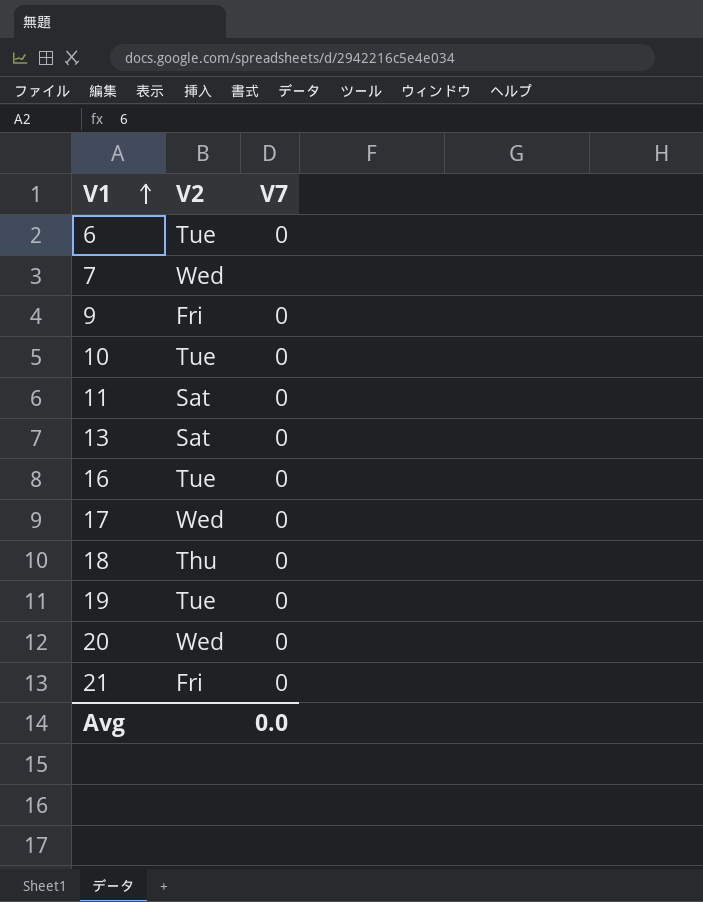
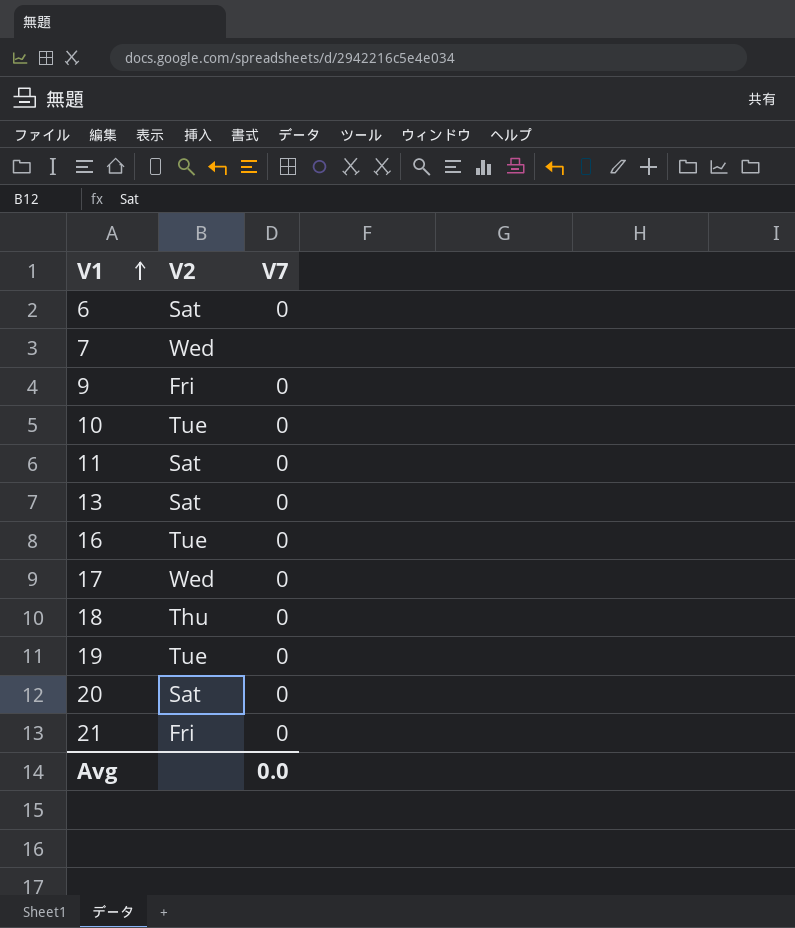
6 | V2: Tue -> Sat
20 | V2: Wed -> Sat

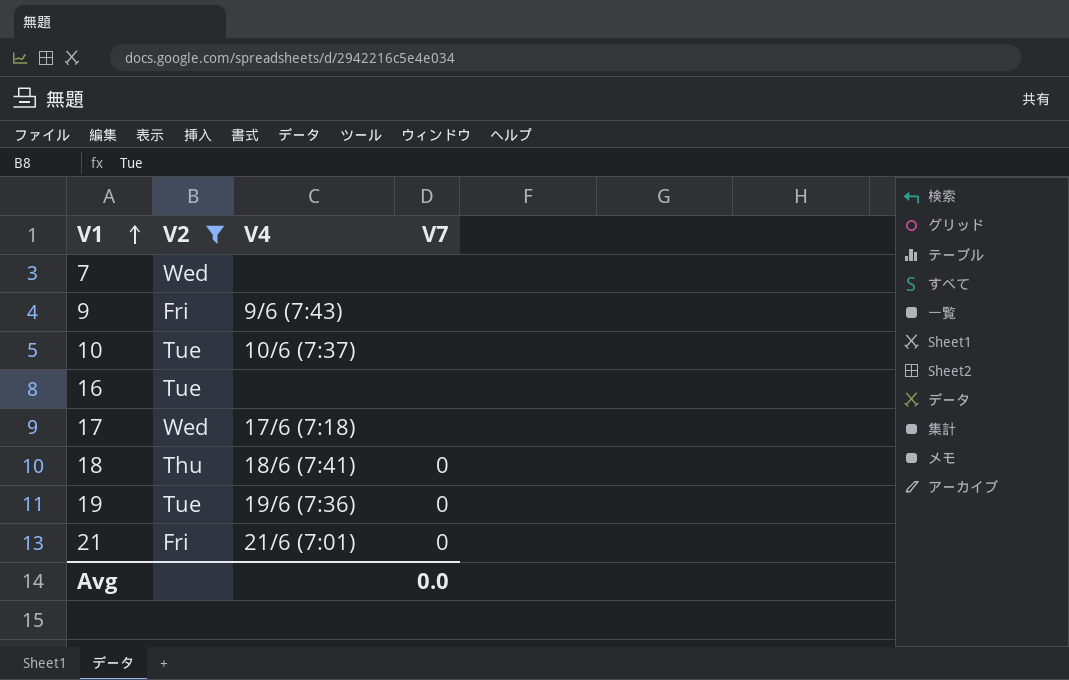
filter: none -> V2 != Sat
column V4 | position: none -> 3
9 | V7: 0 -> none
10 | V7: 0 -> none
16 | V7: 0 -> none
17 | V7: 0 -> none

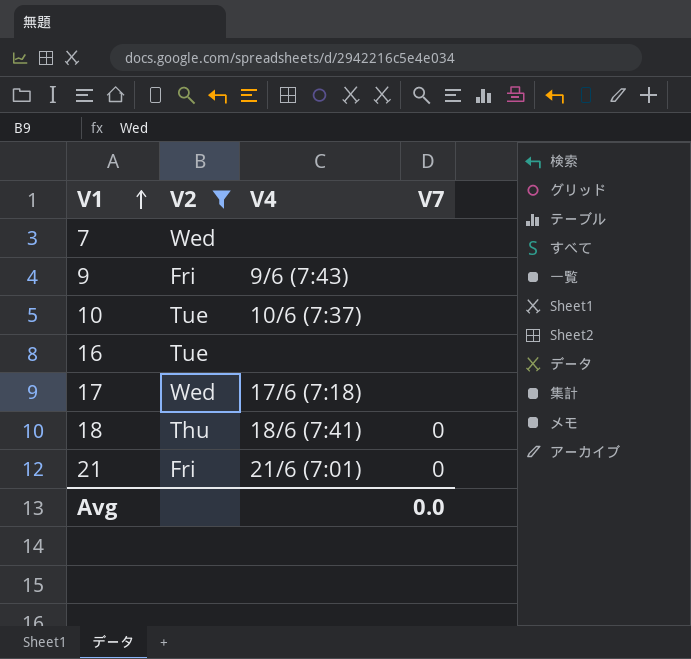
row 19: Tue | 19/6 (7:36) | 0 -> none

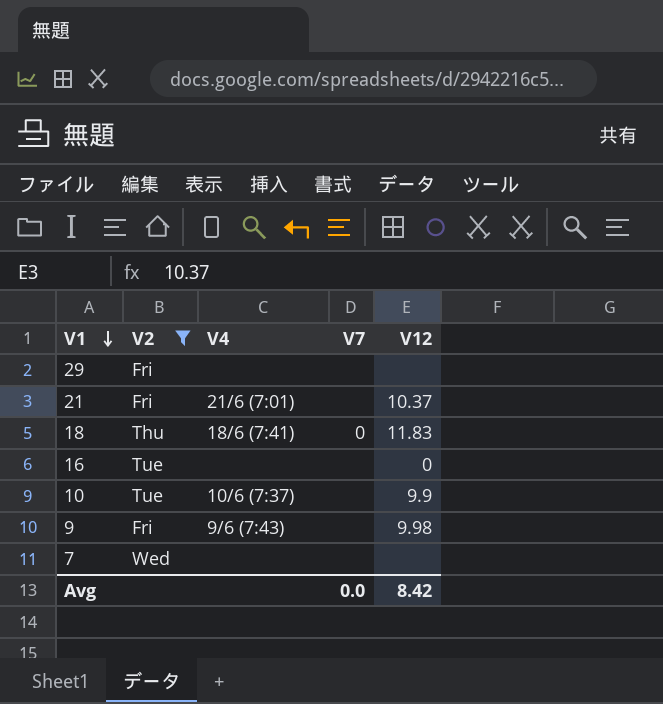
row order: V1 ascending -> V1 descending
column V12 | position: none -> 5
row 17: Wed | 17/6 (7:18) | none -> none
row 29: none -> Fri | none | none | none
21 | V7: 0 -> none

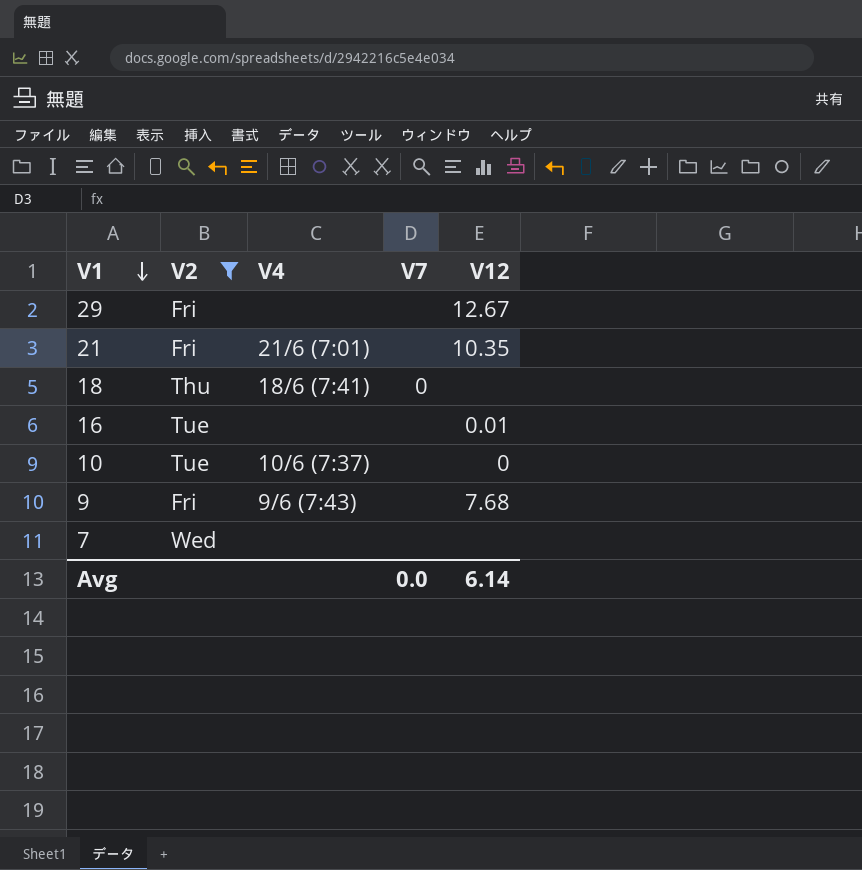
29 | V12: none -> 12.67
21 | V12: 10.37 -> 10.35
18 | V12: 11.83 -> none
16 | V12: 0 -> 0.01
10 | V12: 9.9 -> 0
9 | V12: 9.98 -> 7.68
Avg | V12: 8.42 -> 6.14

